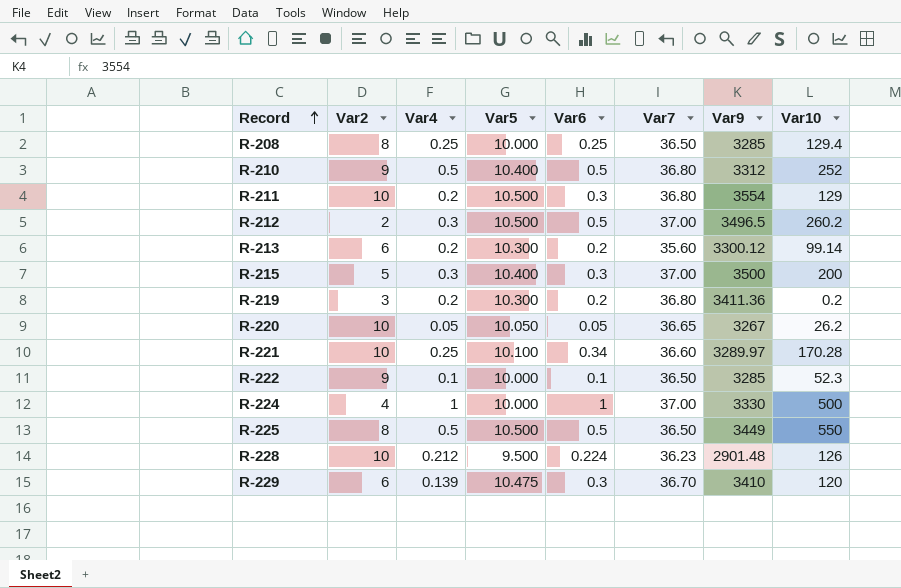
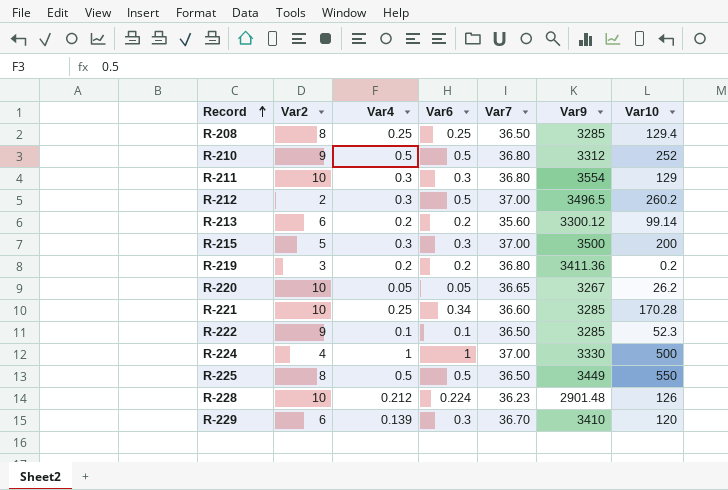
column Var5 | position: 4 -> none
R-211 | Var4: 0.2 -> 0.3
R-221 | Var9: 3289.97 -> 3285

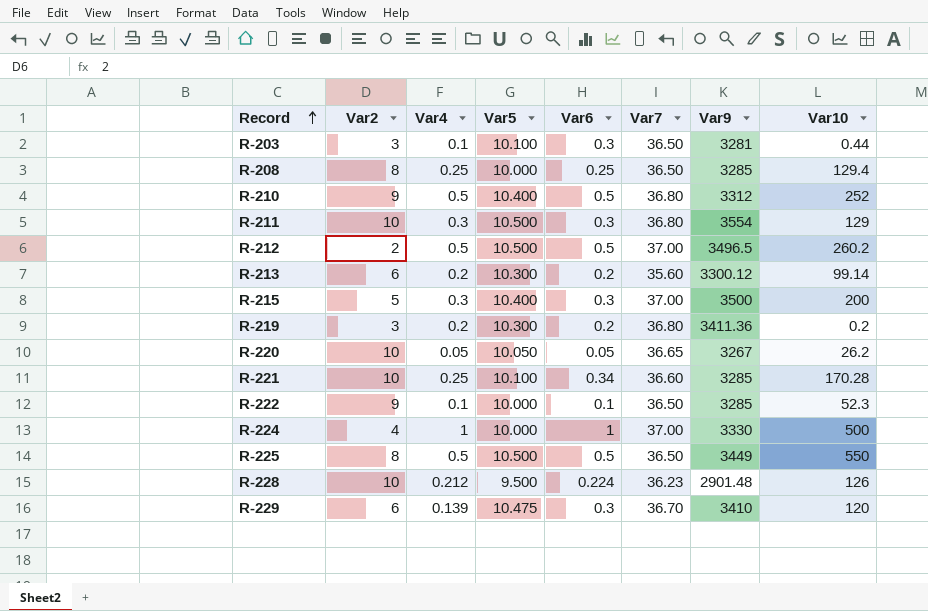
column Var5 | position: none -> 4
row R-203: none -> 3 | 0.1 | 10.100 | 0.3 | 36.50 | 3281 | 0.44
R-212 | Var4: 0.3 -> 0.5

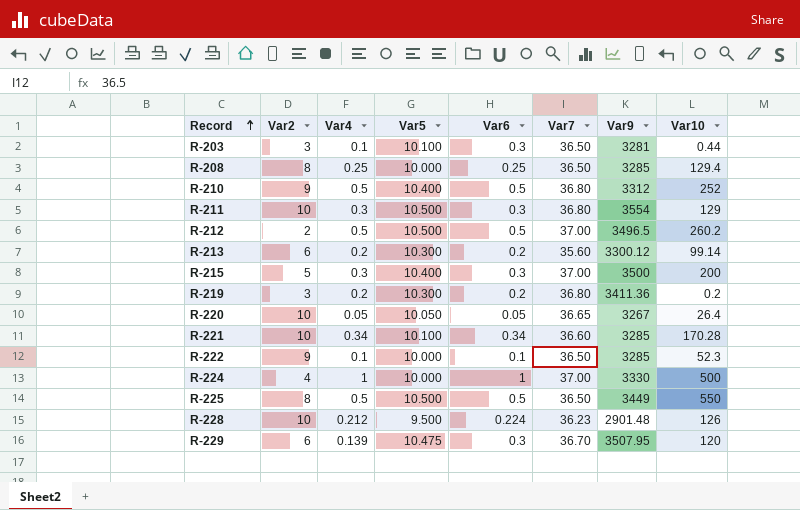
R-220 | Var10: 26.2 -> 26.4
R-221 | Var4: 0.25 -> 0.34
R-229 | Var9: 3410 -> 3507.95

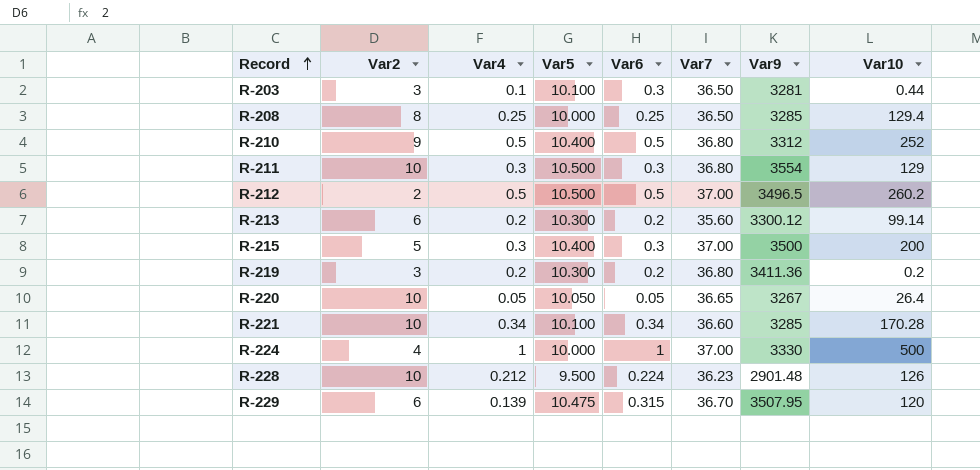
row R-222: 9 | 0.1 | 10.000 | 0.1 | 36.50 | 3285 | 52.3 -> none
row R-225: 8 | 0.5 | 10.500 | 0.5 | 36.50 | 3449 | 550 -> none
R-229 | Var6: 0.3 -> 0.315

